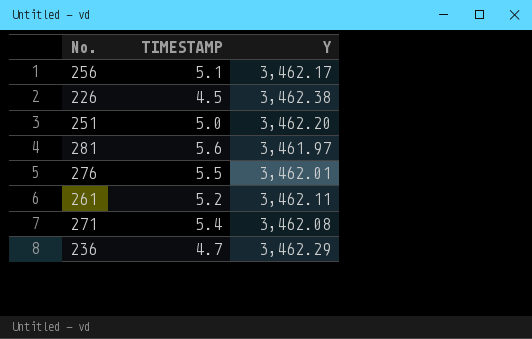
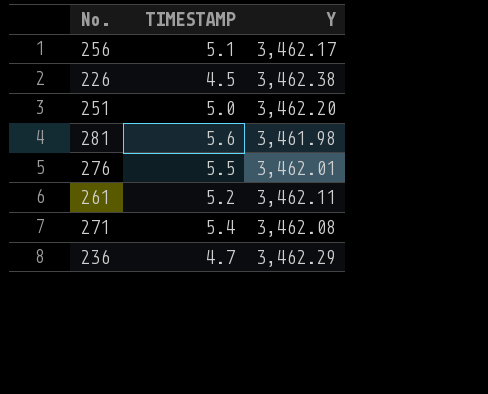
281 | Y: 3,461.97 -> 3,461.98

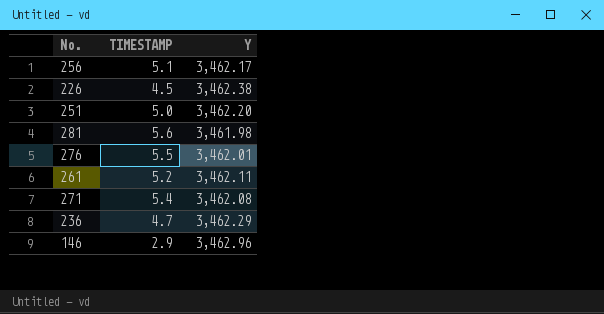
row 146: none -> 2.9 | 3,462.96

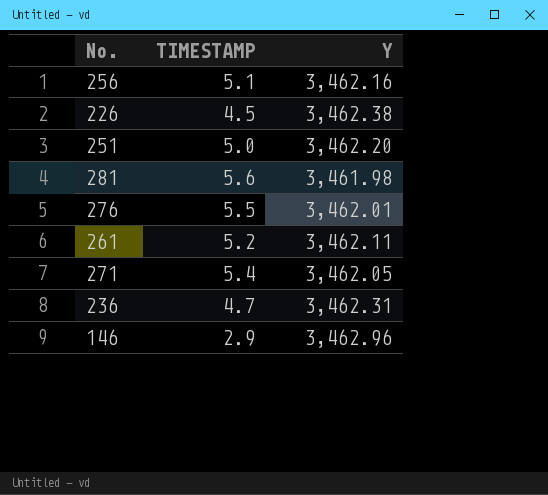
256 | Y: 3,462.17 -> 3,462.16
271 | Y: 3,462.08 -> 3,462.05
236 | Y: 3,462.29 -> 3,462.31

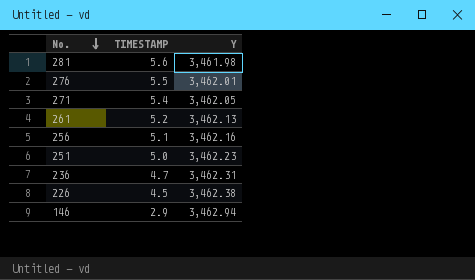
row order: none -> No. descending
261 | Y: 3,462.11 -> 3,462.13
251 | Y: 3,462.20 -> 3,462.23
146 | Y: 3,462.96 -> 3,462.94

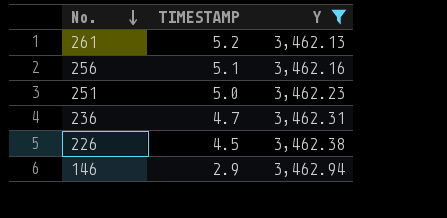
filter: none -> Y >= 3,462.13

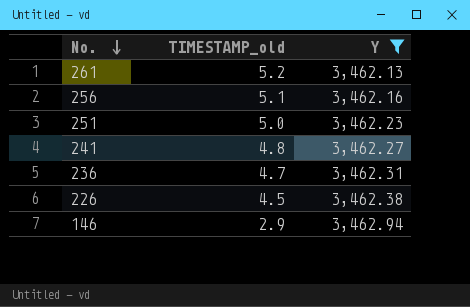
column name: TIMESTAMP -> TIMESTAMP_old
row 241: none -> 4.8 | 3,462.27

